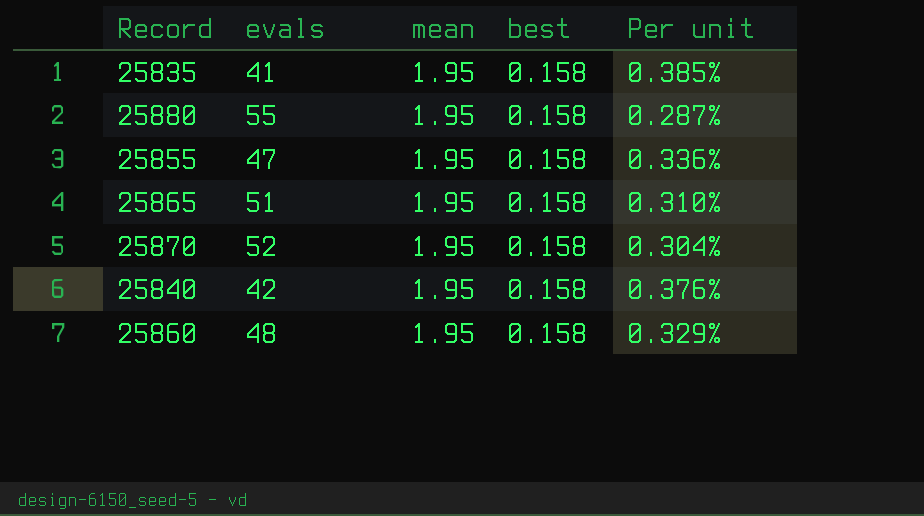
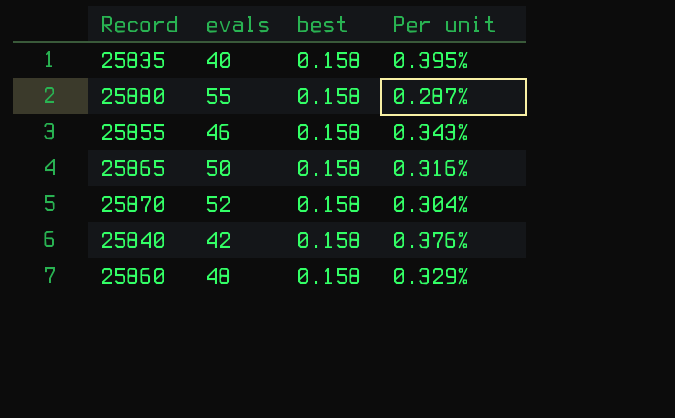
column mean | position: 3 -> none
25835 | evals: 41 -> 40
25835 | Per unit: 0.385% -> 0.395%
25855 | evals: 47 -> 46
25855 | Per unit: 0.336% -> 0.343%
25865 | evals: 51 -> 50
25865 | Per unit: 0.310% -> 0.316%

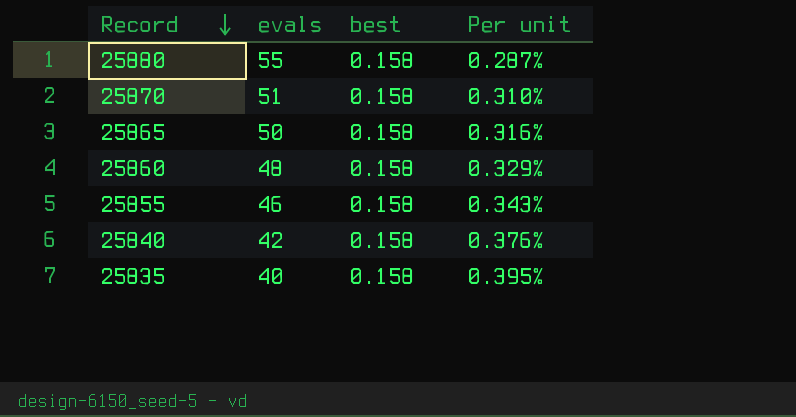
row order: none -> Record descending
25870 | evals: 52 -> 51
25870 | Per unit: 0.304% -> 0.310%

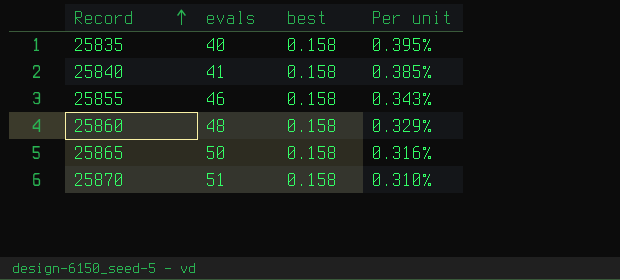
row order: Record descending -> Record ascending
row 25880: 55 | 0.158 | 0.287% -> none
25840 | evals: 42 -> 41
25840 | Per unit: 0.376% -> 0.385%

